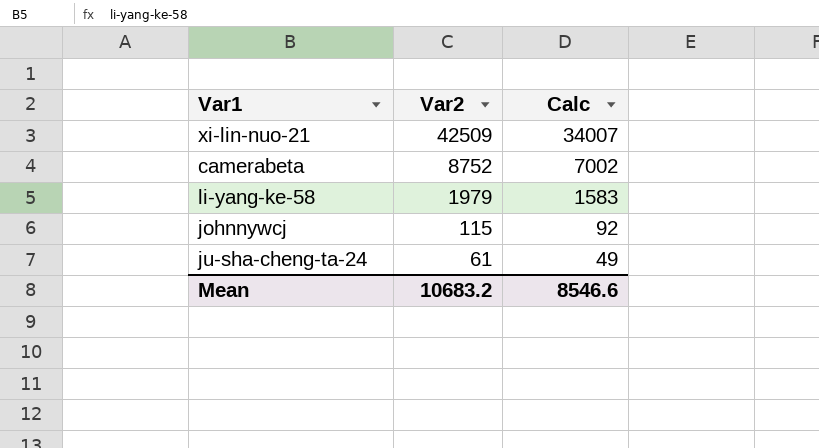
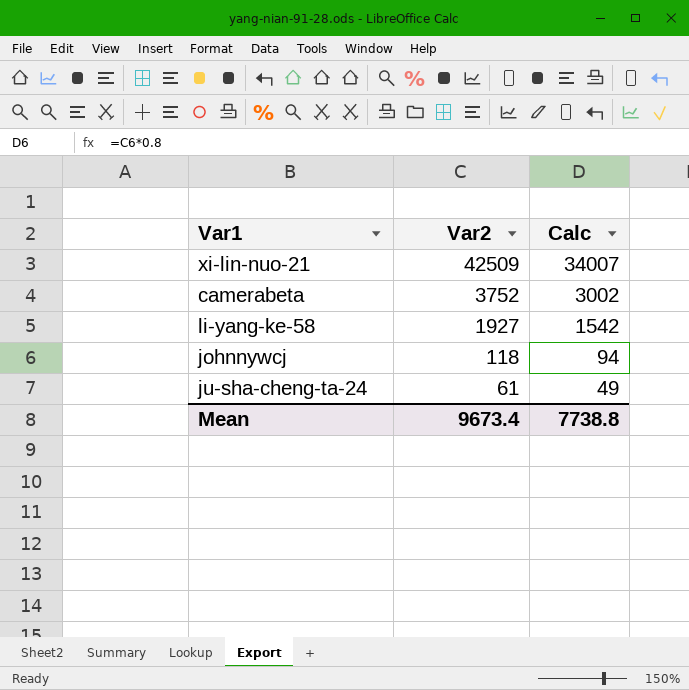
camerabeta | Var2: 8752 -> 3752
camerabeta | Calc: 7002 -> 3002
li-yang-ke-58 | Var2: 1979 -> 1927
li-yang-ke-58 | Calc: 1583 -> 1542
johnnywcj | Var2: 115 -> 118
johnnywcj | Calc: 92 -> 94
Mean | Var2: 10683.2 -> 9673.4
Mean | Calc: 8546.6 -> 7738.8

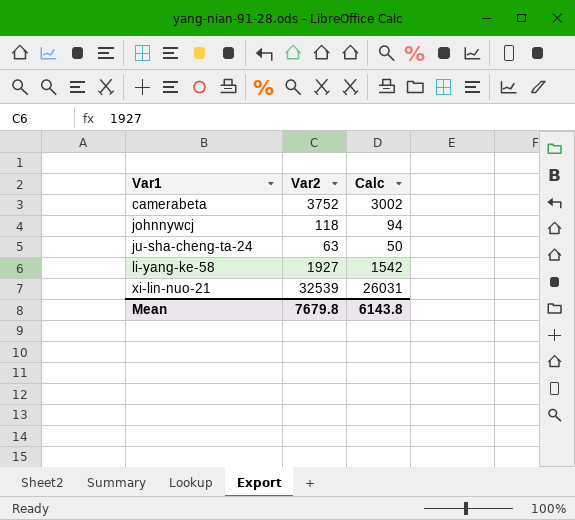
row order: Var2 descending -> Var1 ascending
ju-sha-cheng-ta-24 | Var2: 61 -> 63
ju-sha-cheng-ta-24 | Calc: 49 -> 50
xi-lin-nuo-21 | Var2: 42509 -> 32539
xi-lin-nuo-21 | Calc: 34007 -> 26031
Mean | Var2: 9673.4 -> 7679.8
Mean | Calc: 7738.8 -> 6143.8

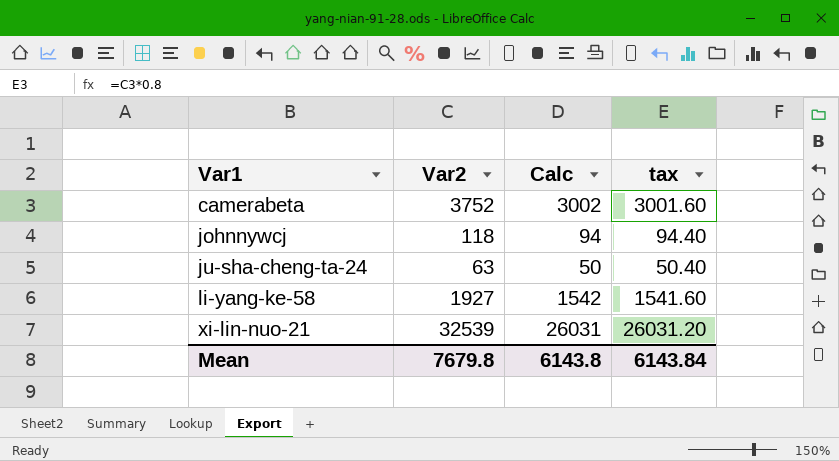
column tax | formula: none -> [Var2] * 0.8

